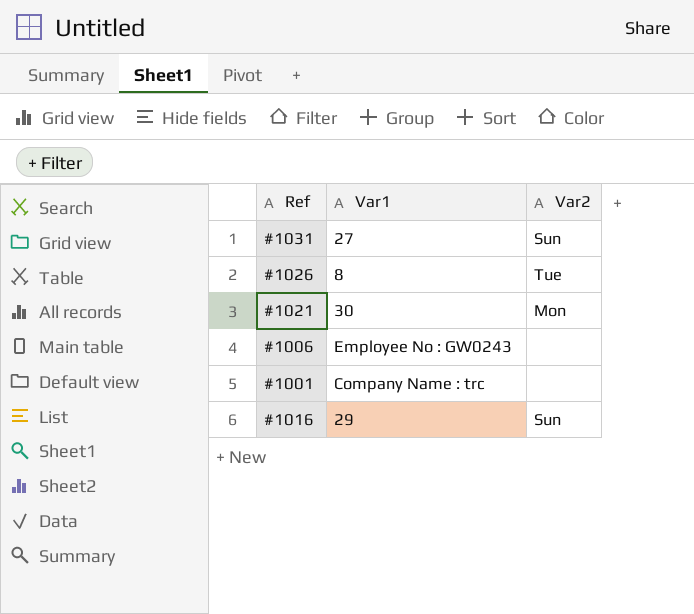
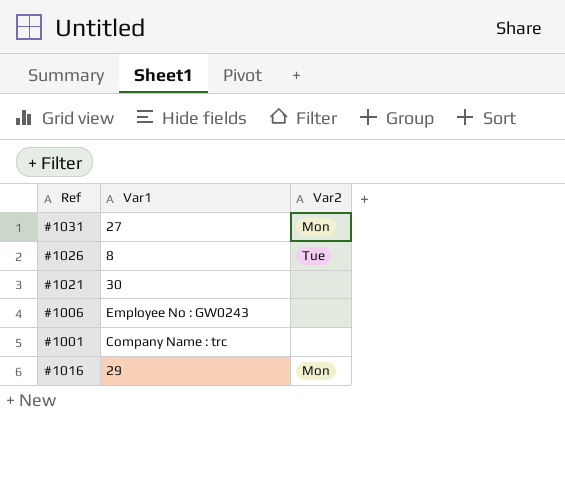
#1031 | Var2: Sun -> Mon
#1021 | Var2: Mon -> none
#1016 | Var2: Sun -> Mon

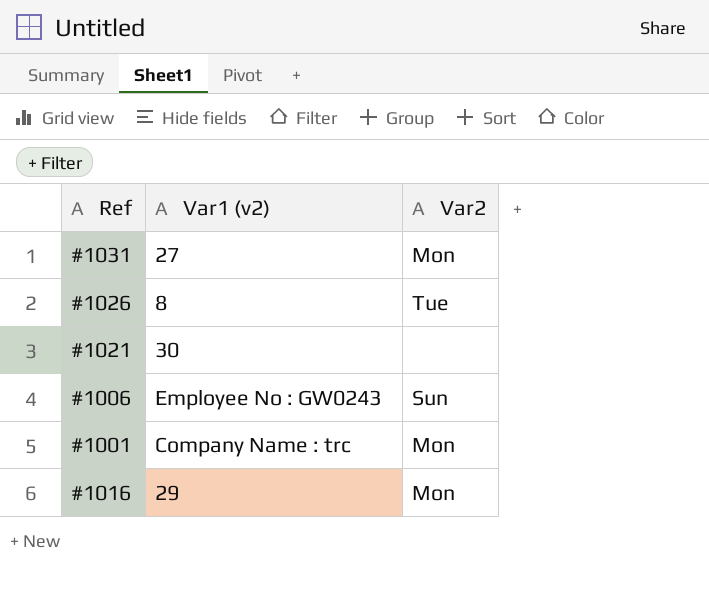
column name: Var1 -> Var1 (v2)
#1006 | Var2: none -> Sun
#1001 | Var2: none -> Mon

